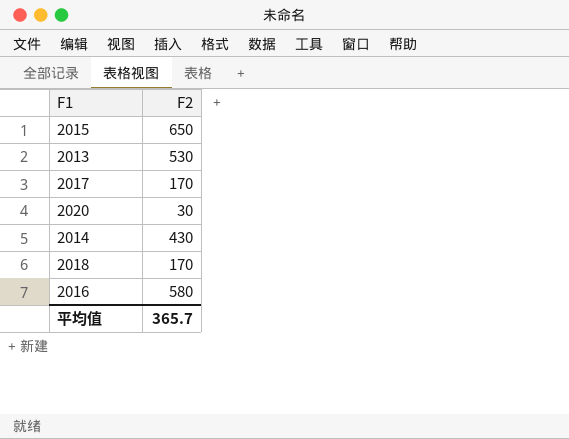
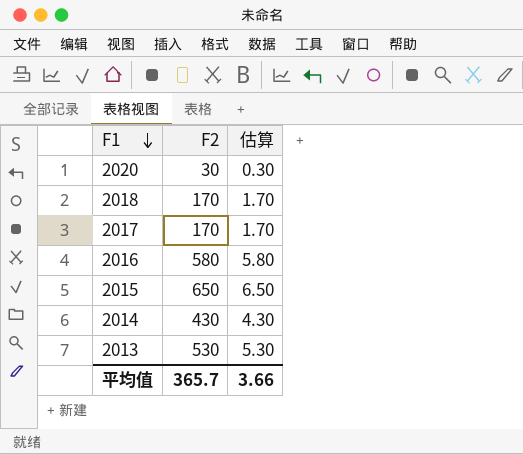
row order: none -> F1 descending
column 估算 | formula: none -> [F2] * 0.01

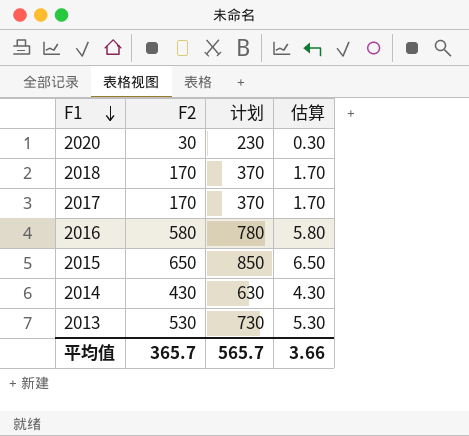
column 计划 | formula: none -> [F2] + 200

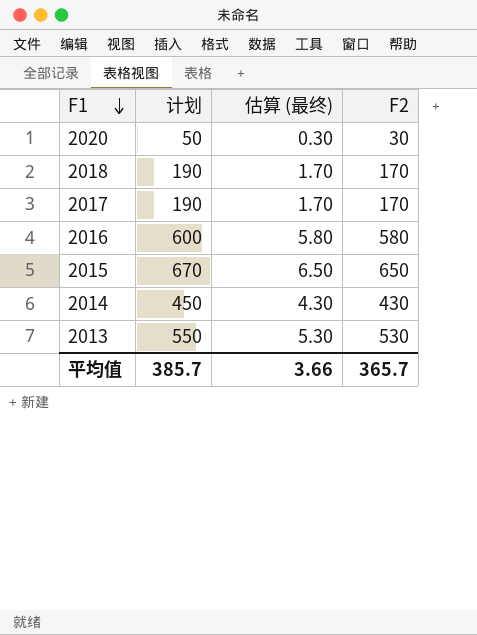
column 计划 | formula: [F2] + 200 -> [F2] + 20
column name: 估算 -> 估算 (最终)
column F2 | position: 2 -> 4
平均值 | 计划: 565.7 -> 385.7

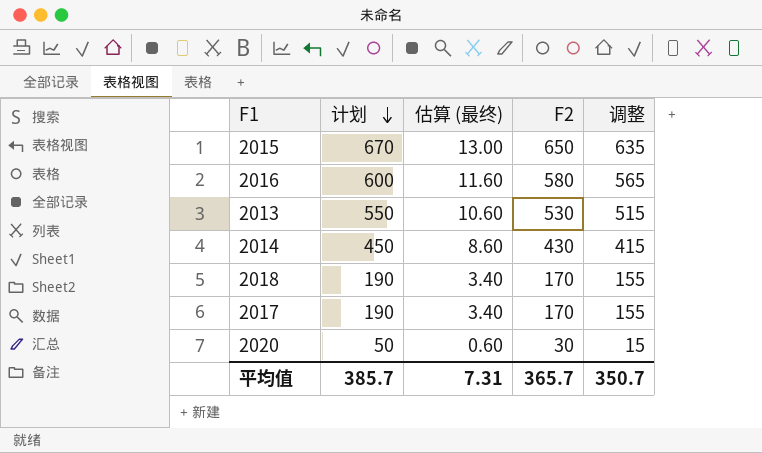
row order: F1 descending -> 计划 descending
column 估算 (最终) | formula: [F2] * 0.01 -> [F2] * 0.02
column 调整 | formula: none -> [F2] - 15
平均值 | 估算 (最终): 3.66 -> 7.31

